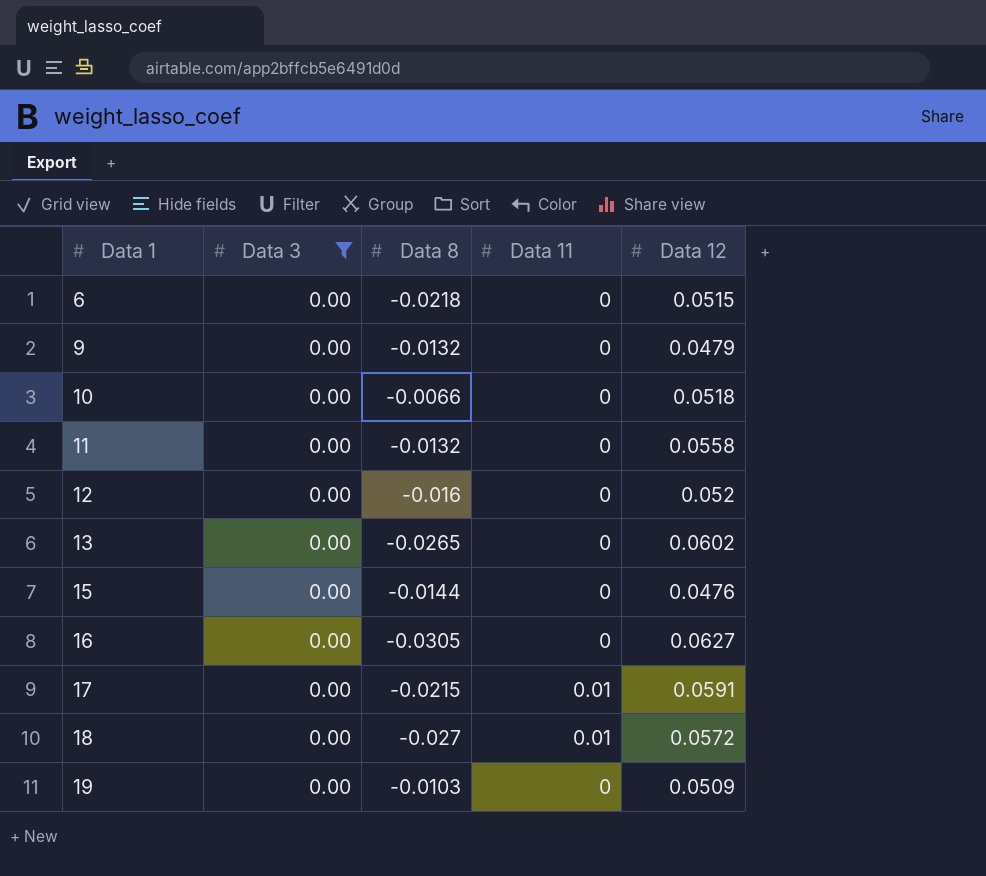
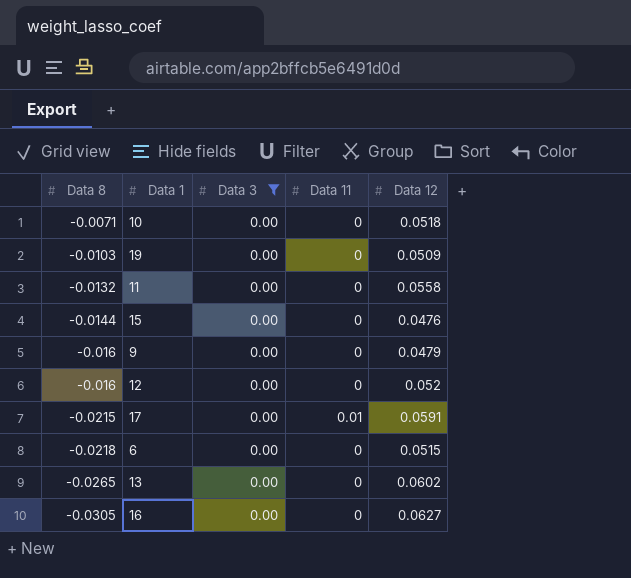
row order: Data 1 ascending -> Data 8 descending
column Data 8 | position: 3 -> 1
row 18: 0.00 | -0.027 | 0.01 | 0.0572 -> none
10 | Data 8: -0.0066 -> -0.0071
9 | Data 8: -0.0132 -> -0.016

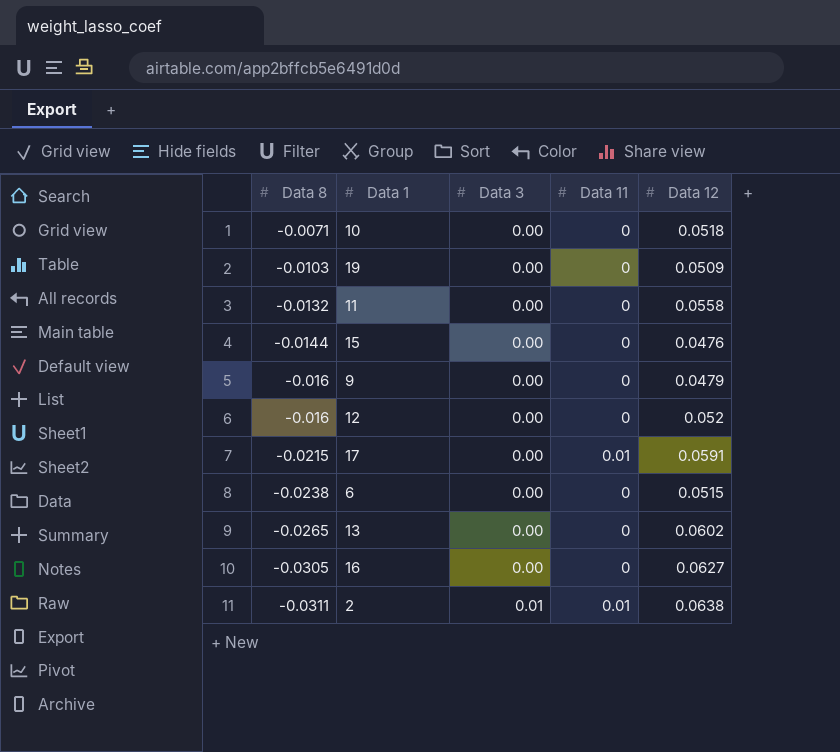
filter: Data 3 = 0.00 -> none
6 | Data 8: -0.0218 -> -0.0238

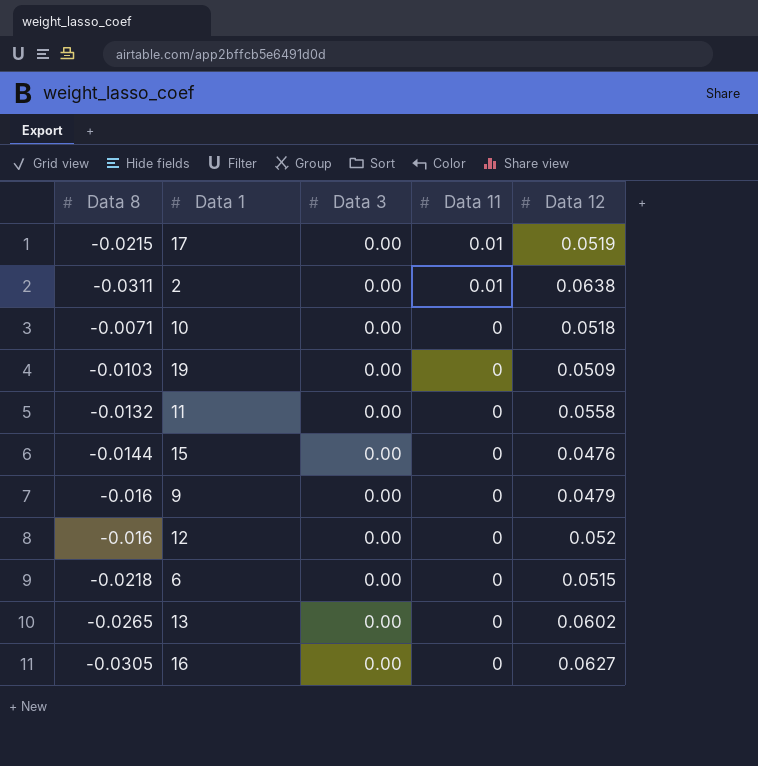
row order: Data 8 descending -> Data 11 descending
17 | Data 12: 0.0591 -> 0.0519
2 | Data 3: 0.01 -> 0.00
6 | Data 8: -0.0238 -> -0.0218

